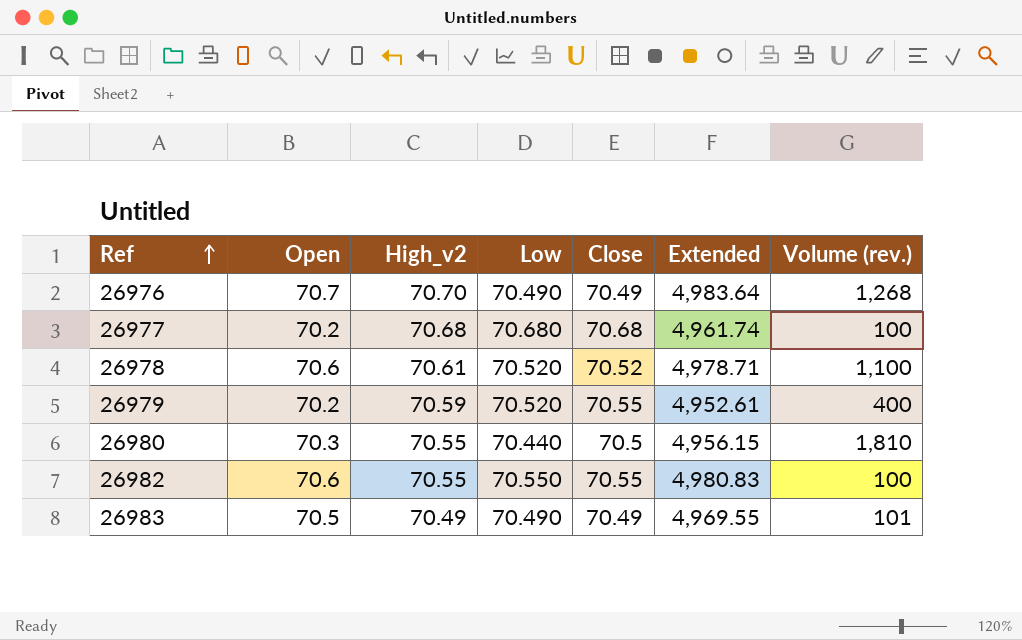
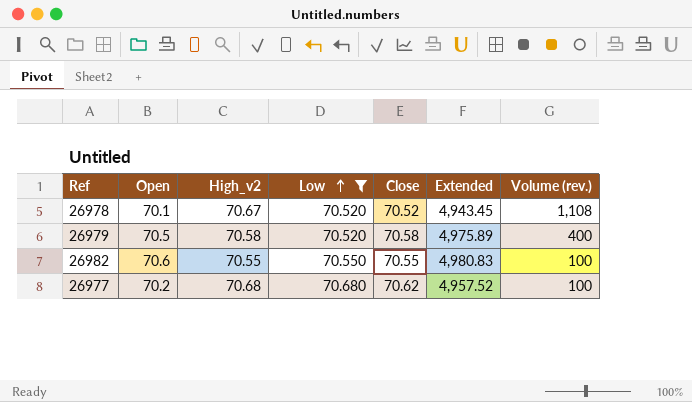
filter: none -> Low >= 70.520
row order: Ref ascending -> Low ascending
26978 | Open: 70.6 -> 70.1
26978 | High_v2: 70.61 -> 70.67
26978 | Extended: 4,978.71 -> 4,943.45
26978 | Volume (rev.): 1,100 -> 1,108
26979 | Open: 70.2 -> 70.5
26979 | High_v2: 70.59 -> 70.58
26979 | Close: 70.55 -> 70.58
26979 | Extended: 4,952.61 -> 4,975.89
26977 | Close: 70.68 -> 70.62
26977 | Extended: 4,961.74 -> 4,957.52

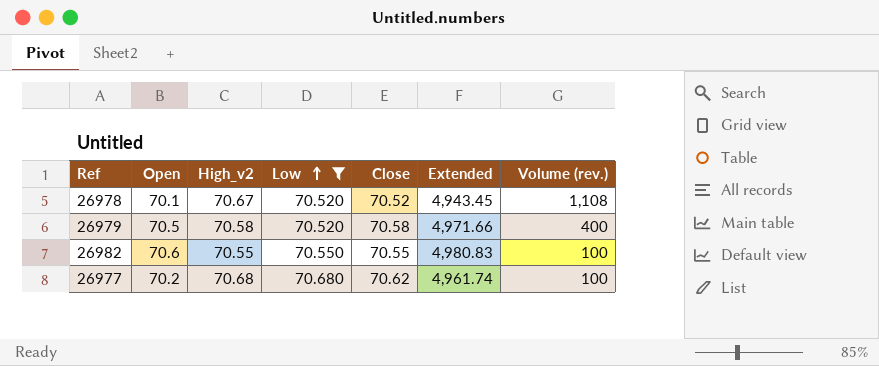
column Extended | formula: [Open] * [Close] -> [Open] * [Low]

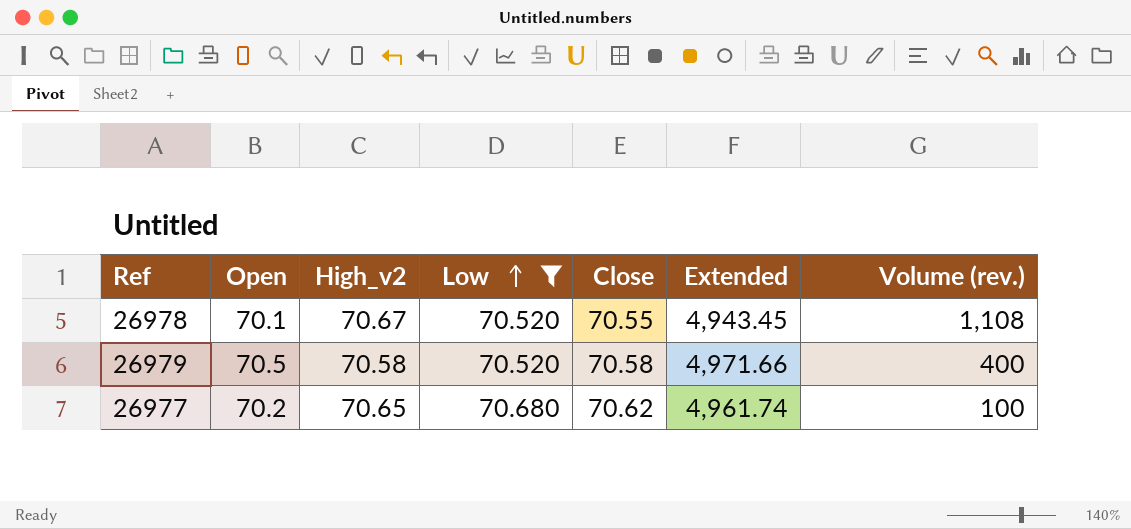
row 26982: 70.6 | 70.55 | 70.550 | 70.55 | 4,980.83 | 100 -> none
26978 | Close: 70.52 -> 70.55
26977 | High_v2: 70.68 -> 70.65

